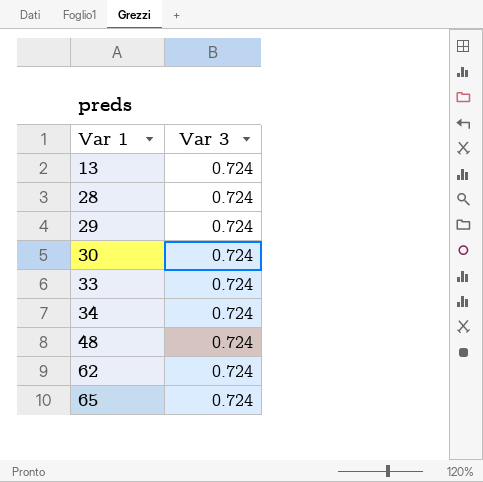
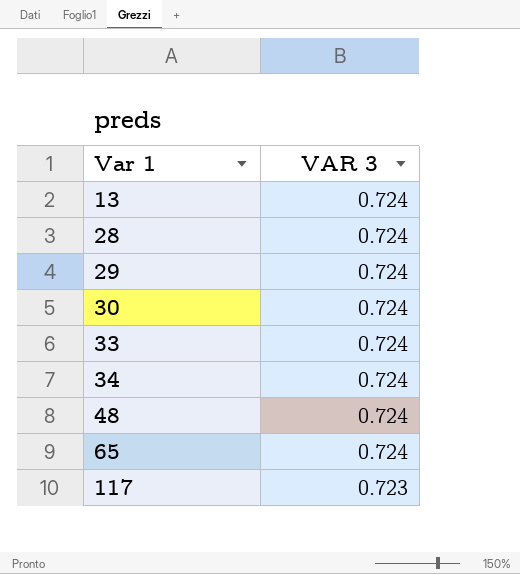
column name: Var 3 -> VAR 3
row 62: 0.724 -> none
row 117: none -> 0.723

